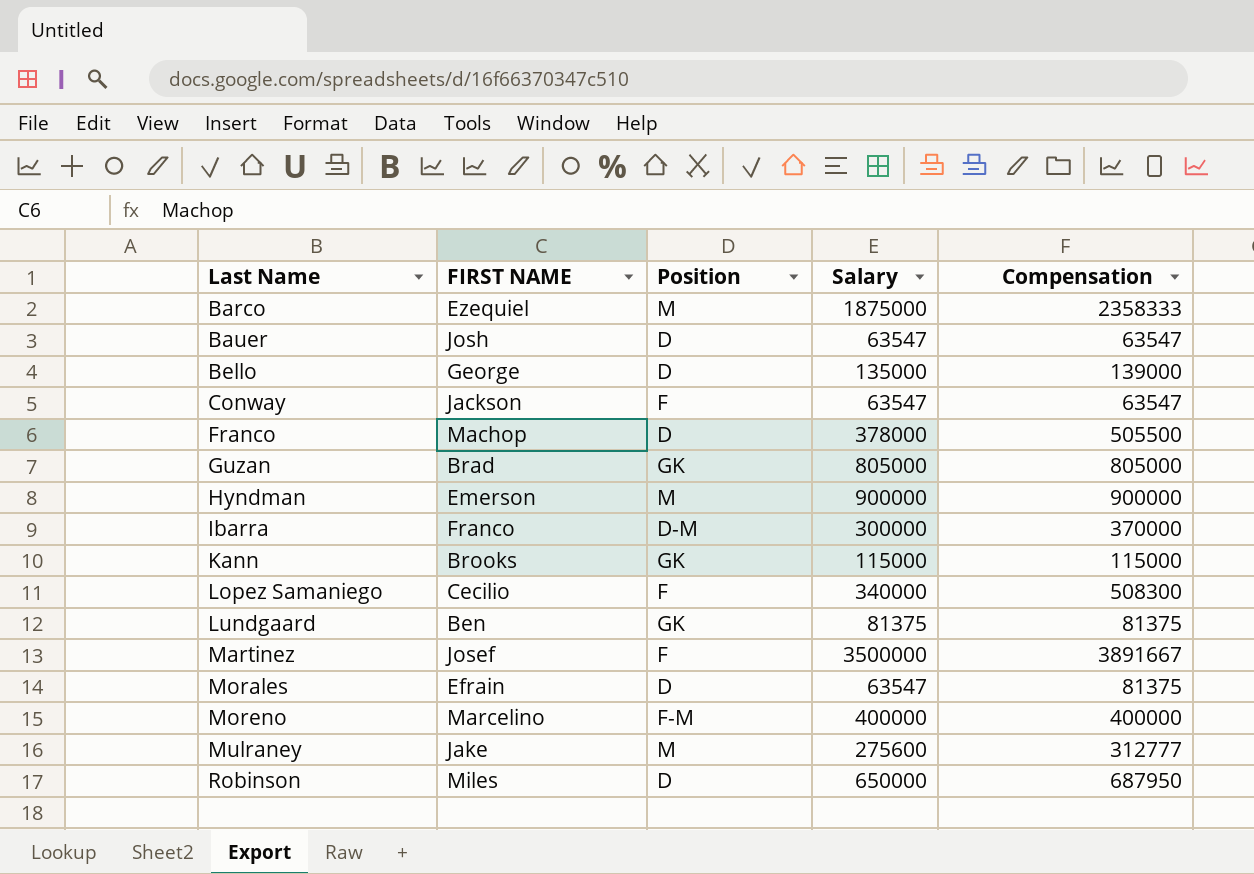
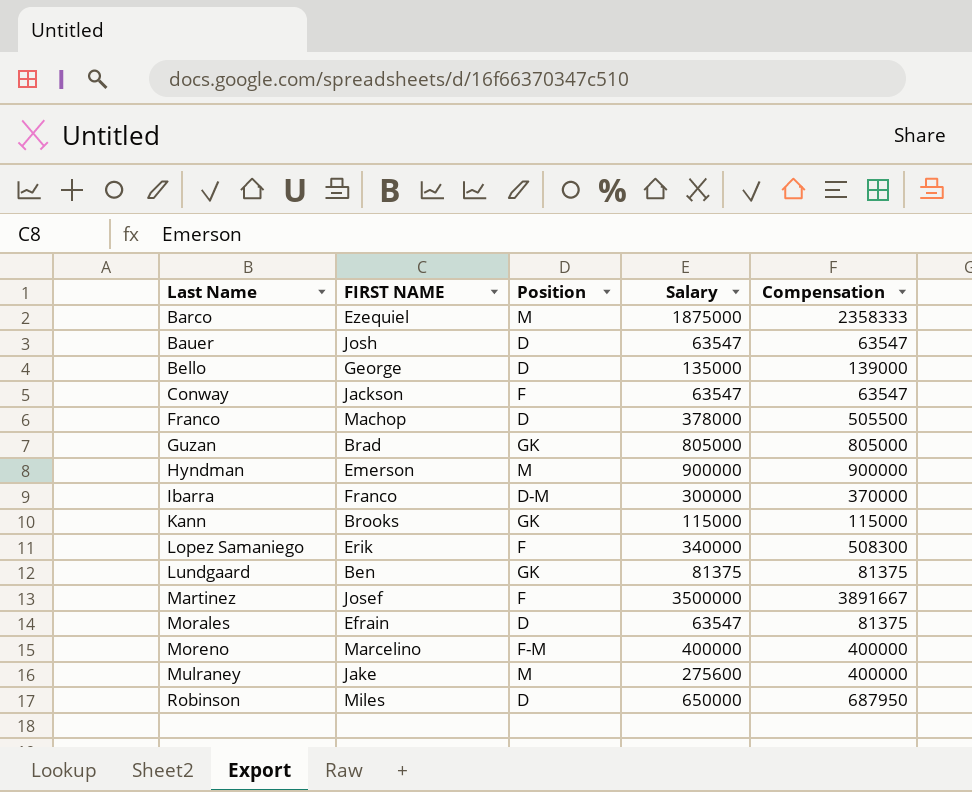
Lopez Samaniego | FIRST NAME: Cecilio -> Erik
Mulraney | Compensation: 312777 -> 400000

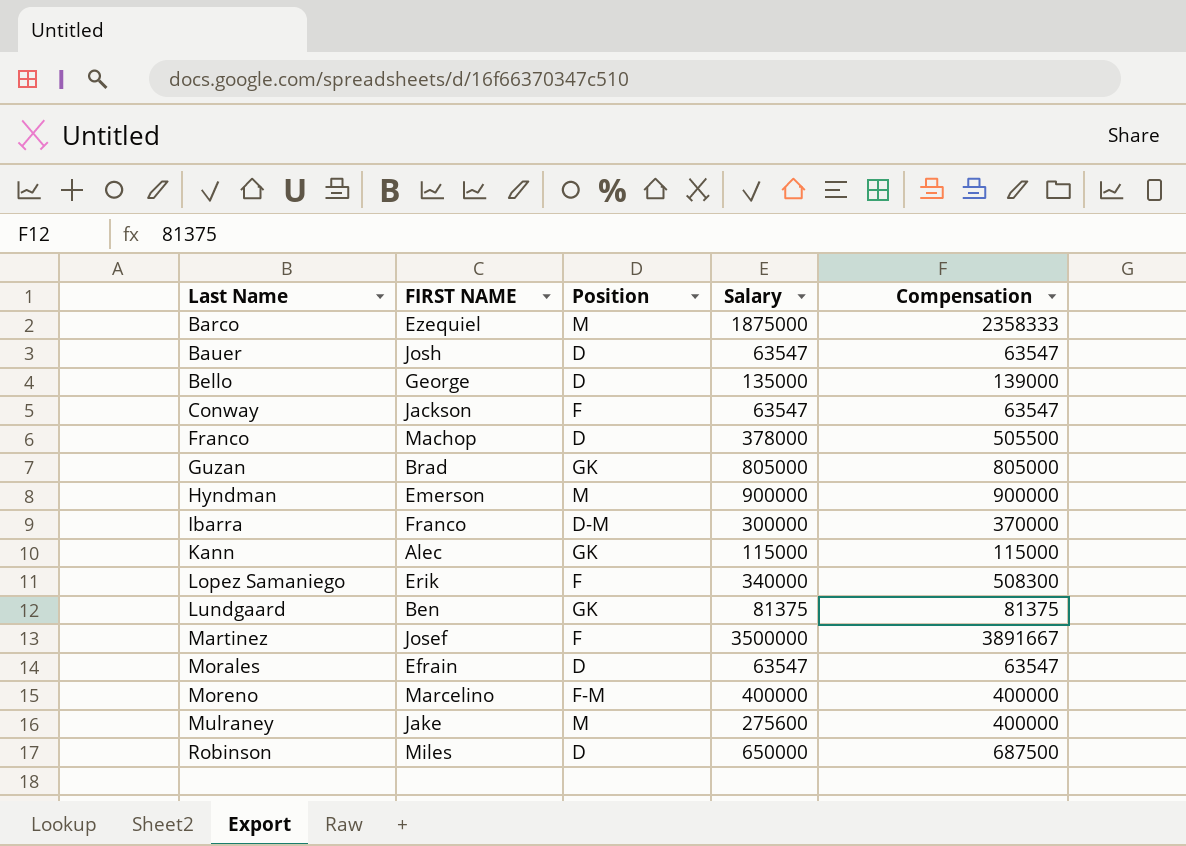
Kann | FIRST NAME: Brooks -> Alec
Morales | Compensation: 81375 -> 63547
Robinson | Compensation: 687950 -> 687500

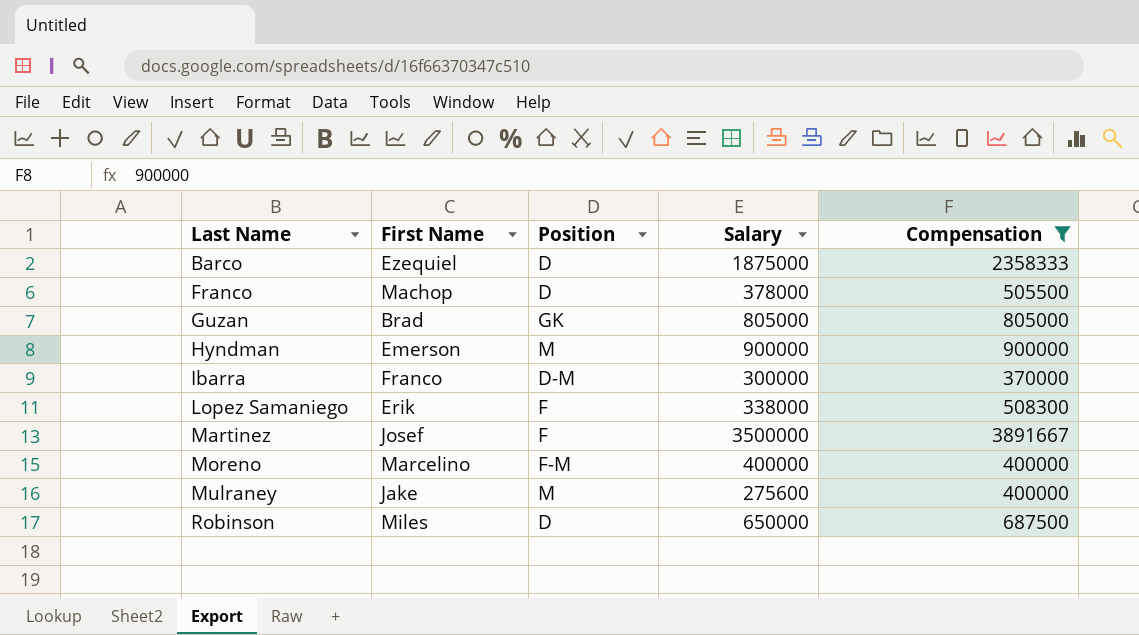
filter: none -> Compensation >= 370000
column name: FIRST NAME -> First Name
Barco | Position: M -> D
Lopez Samaniego | Salary: 340000 -> 338000

